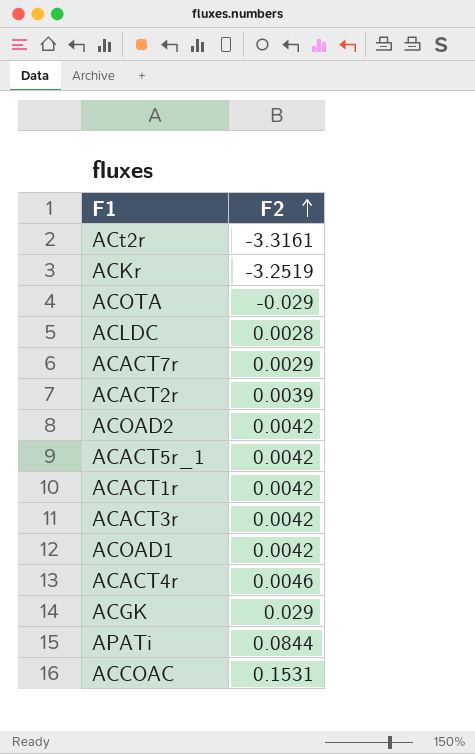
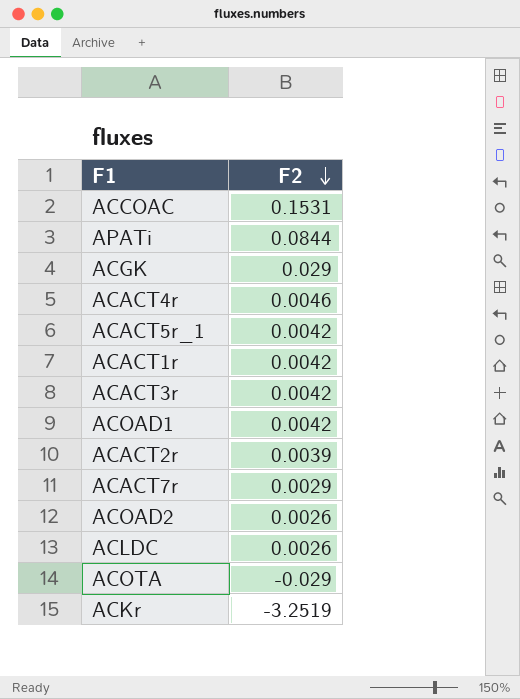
row order: F2 ascending -> F2 descending
row ACt2r: -3.3161 -> none
ACOAD2 | F2: 0.0042 -> 0.0026
ACLDC | F2: 0.0028 -> 0.0026

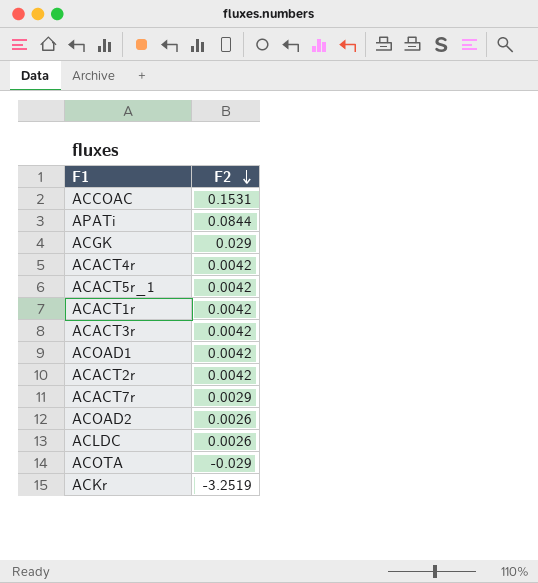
ACACT4r | F2: 0.0046 -> 0.0042
ACACT2r | F2: 0.0039 -> 0.0042

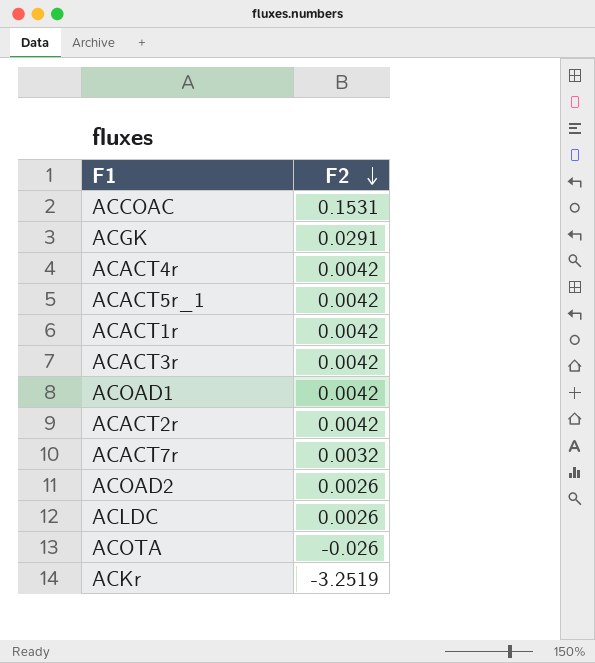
row APATi: 0.0844 -> none
ACGK | F2: 0.029 -> 0.0291
ACACT7r | F2: 0.0029 -> 0.0032
ACOTA | F2: -0.029 -> -0.026

